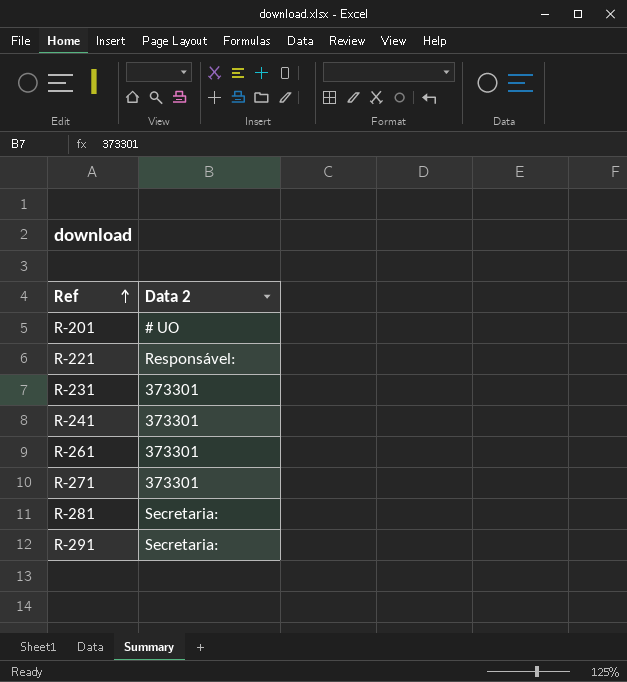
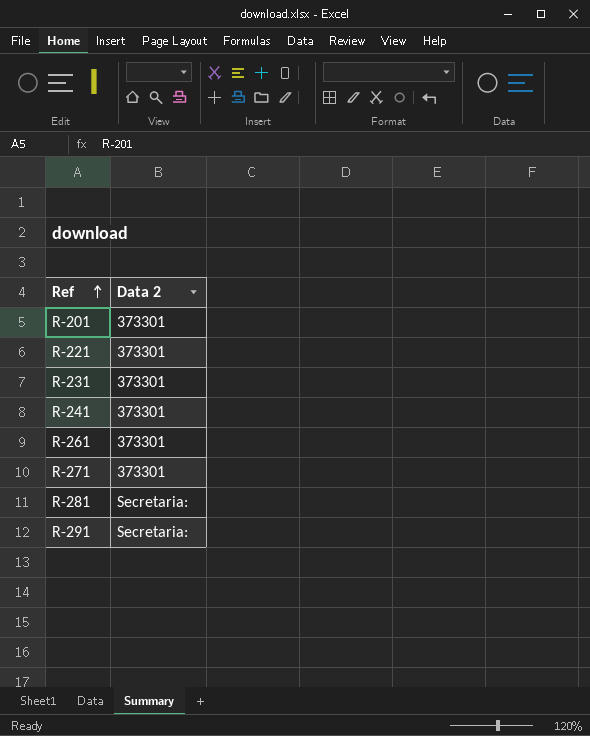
R-201 | Data 2: # UO -> 373301
R-221 | Data 2: Responsável: -> 373301

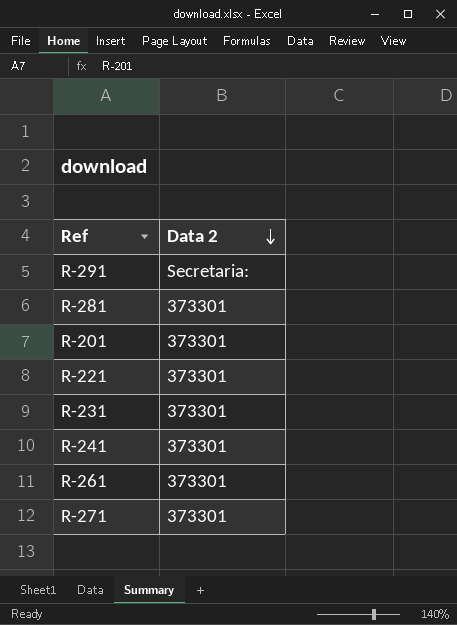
row order: Ref ascending -> Data 2 descending
R-281 | Data 2: Secretaria: -> 373301

